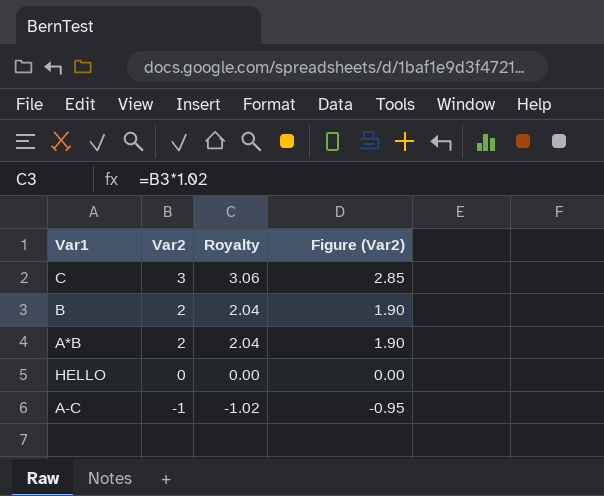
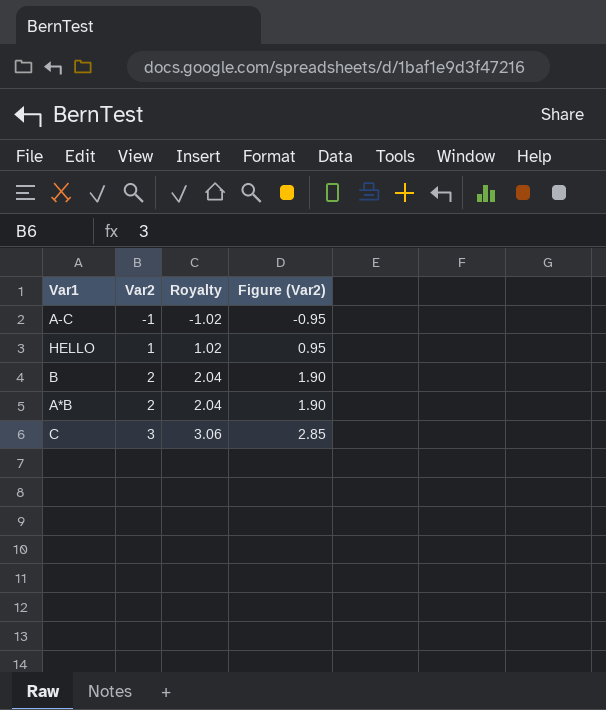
row order: Var2 descending -> Var2 ascending
HELLO | Var2: 0 -> 1
HELLO | Royalty: 0.00 -> 1.02
HELLO | Figure (Var2): 0.00 -> 0.95

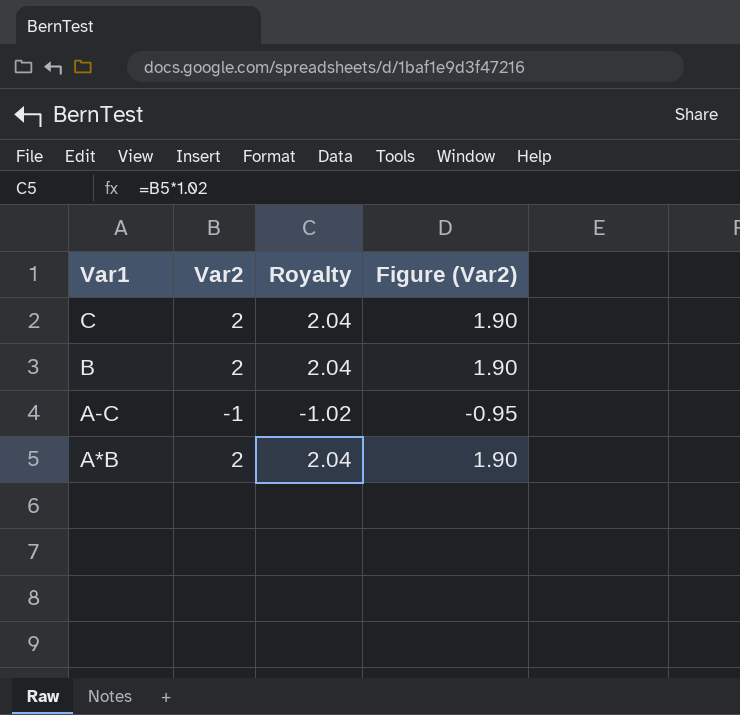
row order: Var2 ascending -> Var1 descending
row HELLO: 1 | 1.02 | 0.95 -> none
C | Var2: 3 -> 2
C | Royalty: 3.06 -> 2.04
C | Figure (Var2): 2.85 -> 1.90

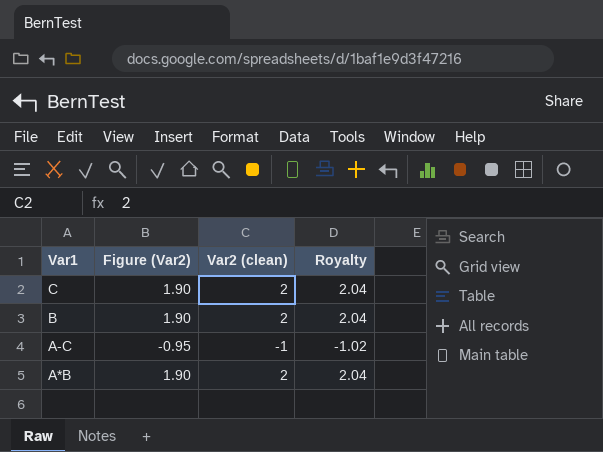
column Figure (Var2) | position: 4 -> 2
column name: Var2 -> Var2 (clean)

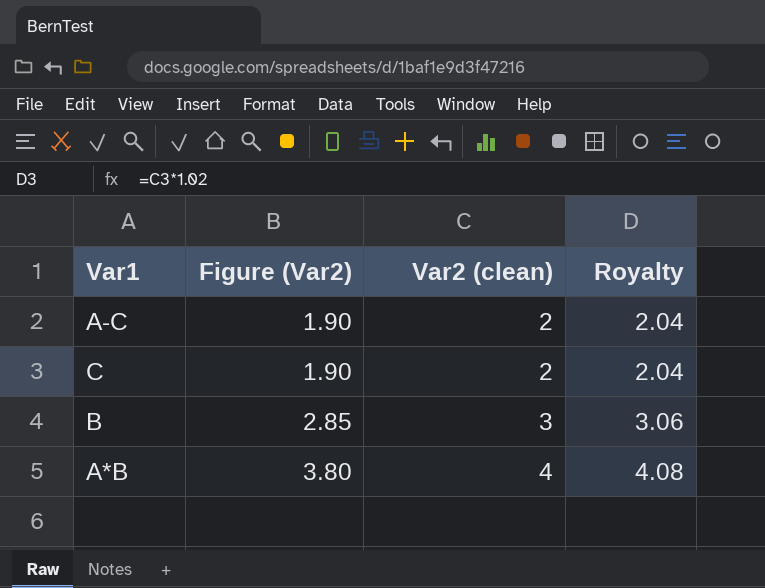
row order: Var1 descending -> Figure (Var2) ascending
A-C | Figure (Var2): -0.95 -> 1.90
A-C | Var2 (clean): -1 -> 2
A-C | Royalty: -1.02 -> 2.04
B | Figure (Var2): 1.90 -> 2.85
B | Var2 (clean): 2 -> 3
B | Royalty: 2.04 -> 3.06
A*B | Figure (Var2): 1.90 -> 3.80
A*B | Var2 (clean): 2 -> 4
A*B | Royalty: 2.04 -> 4.08

